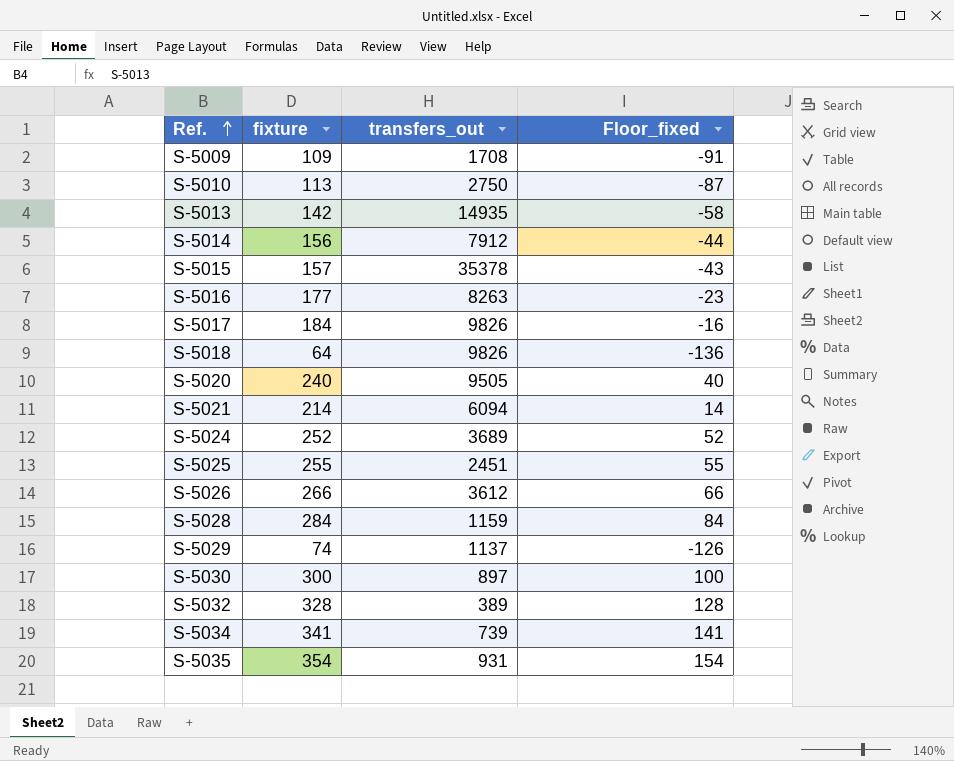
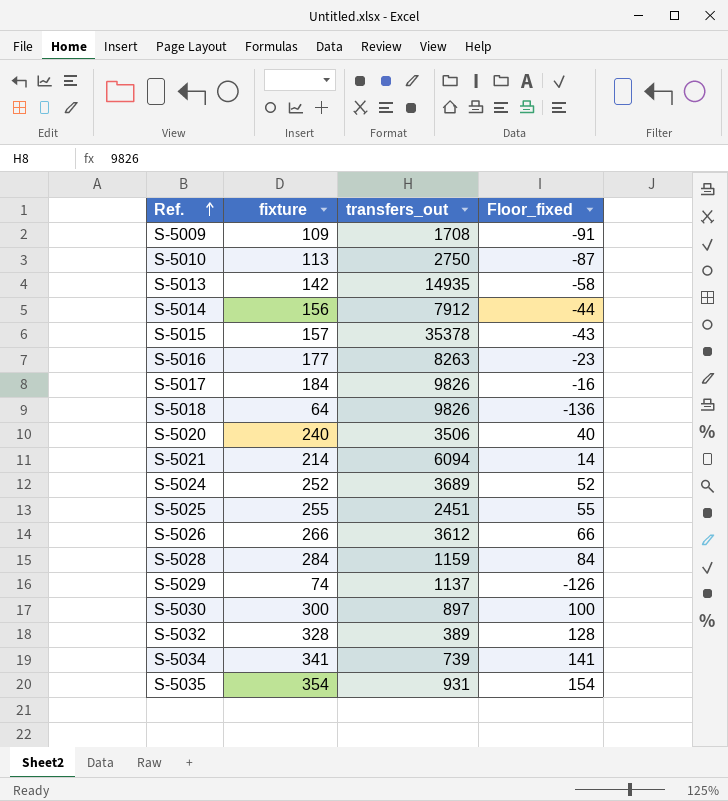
S-5020 | transfers_out: 9505 -> 3506

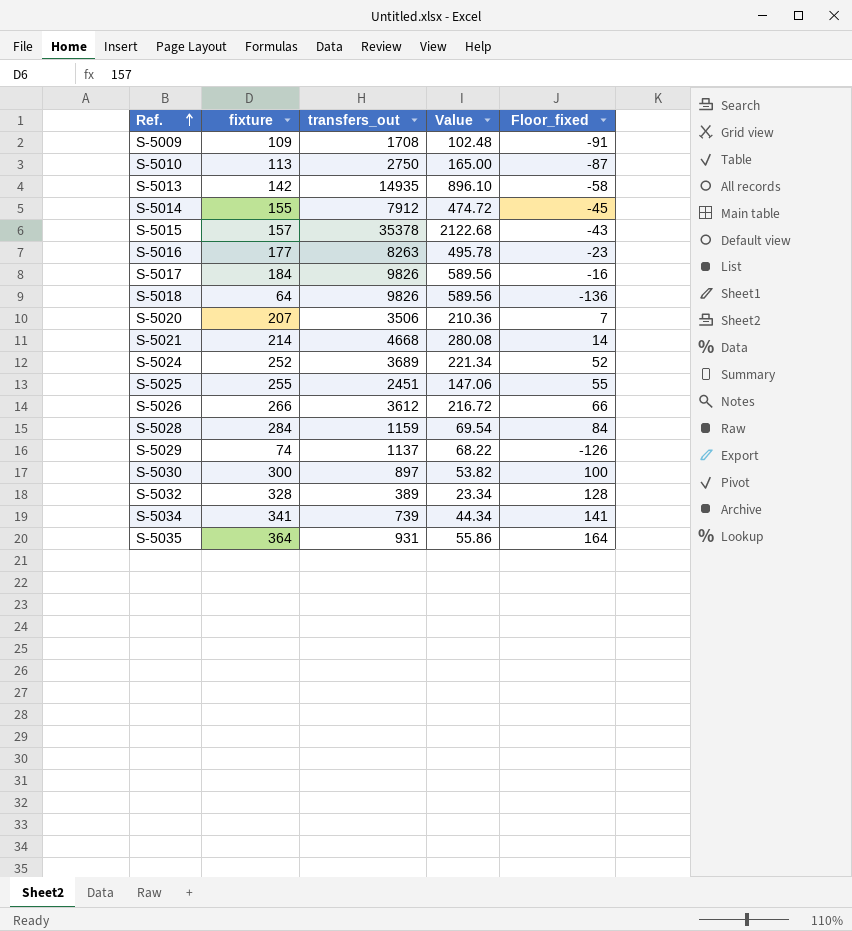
column Value | formula: none -> [transfers_out] * 0.06
S-5014 | fixture: 156 -> 155
S-5014 | Floor_fixed: -44 -> -45
S-5020 | fixture: 240 -> 207
S-5020 | Floor_fixed: 40 -> 7
S-5021 | transfers_out: 6094 -> 4668
S-5035 | fixture: 354 -> 364
S-5035 | Floor_fixed: 154 -> 164

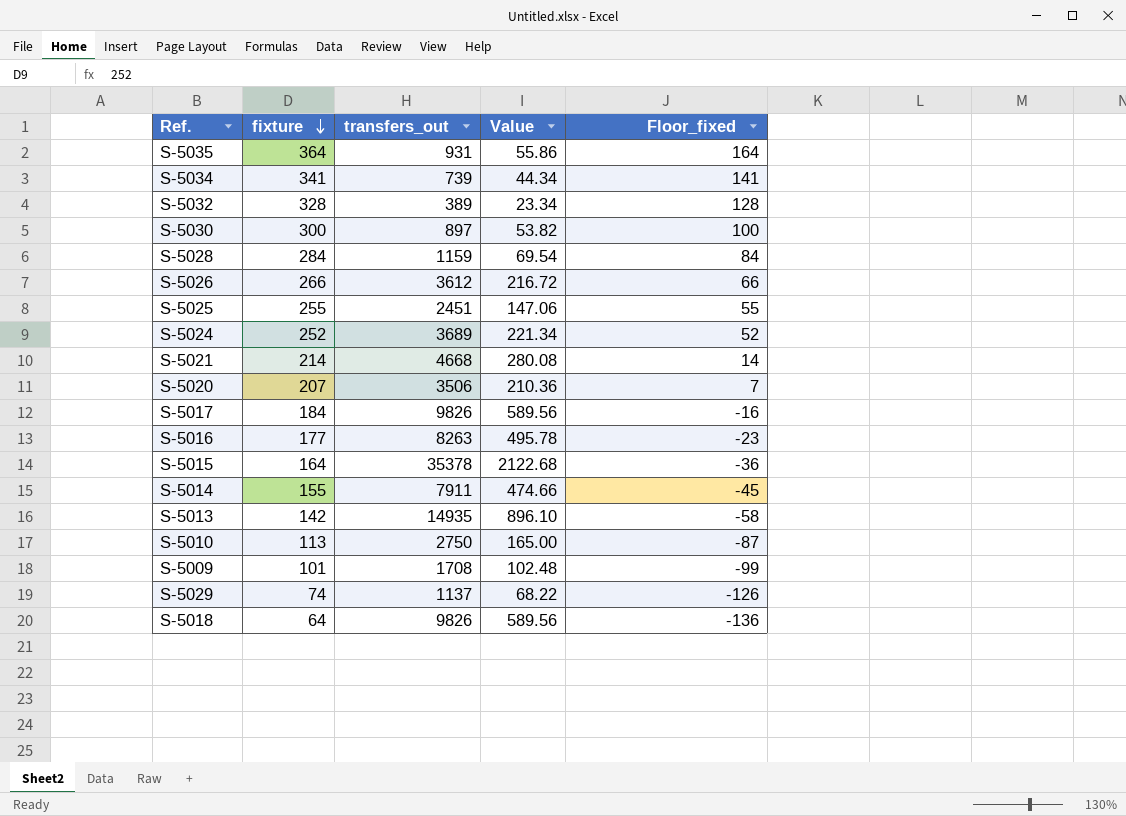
row order: Ref. ascending -> fixture descending
S-5015 | fixture: 157 -> 164
S-5015 | Floor_fixed: -43 -> -36
S-5014 | transfers_out: 7912 -> 7911
S-5014 | Value: 474.72 -> 474.66
S-5009 | fixture: 109 -> 101
S-5009 | Floor_fixed: -91 -> -99

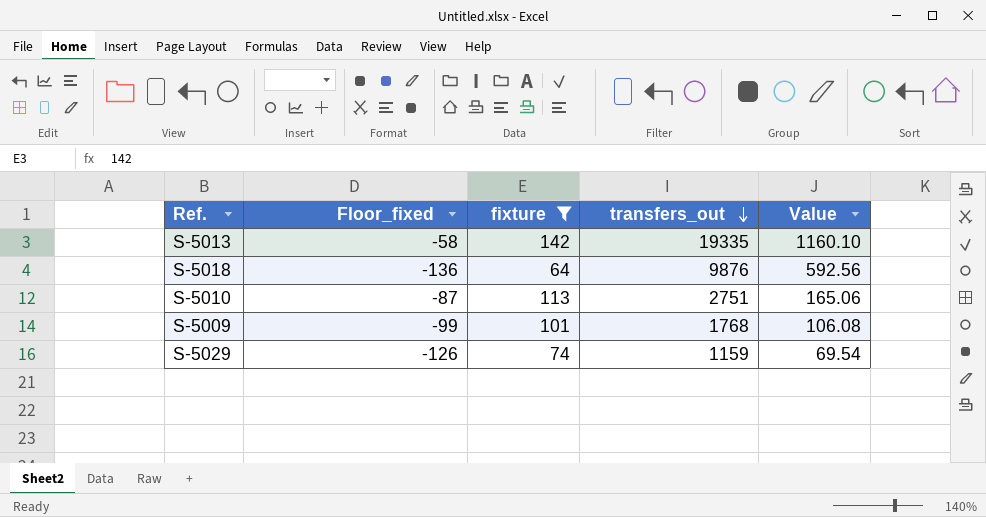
filter: none -> fixture <= 142
row order: fixture descending -> transfers_out descending
column Floor_fixed | position: 5 -> 2
S-5013 | transfers_out: 14935 -> 19335
S-5013 | Value: 896.10 -> 1160.10
S-5018 | transfers_out: 9826 -> 9876
S-5018 | Value: 589.56 -> 592.56
S-5010 | transfers_out: 2750 -> 2751
S-5010 | Value: 165.00 -> 165.06
S-5009 | transfers_out: 1708 -> 1768
S-5009 | Value: 102.48 -> 106.08
S-5029 | transfers_out: 1137 -> 1159
S-5029 | Value: 68.22 -> 69.54

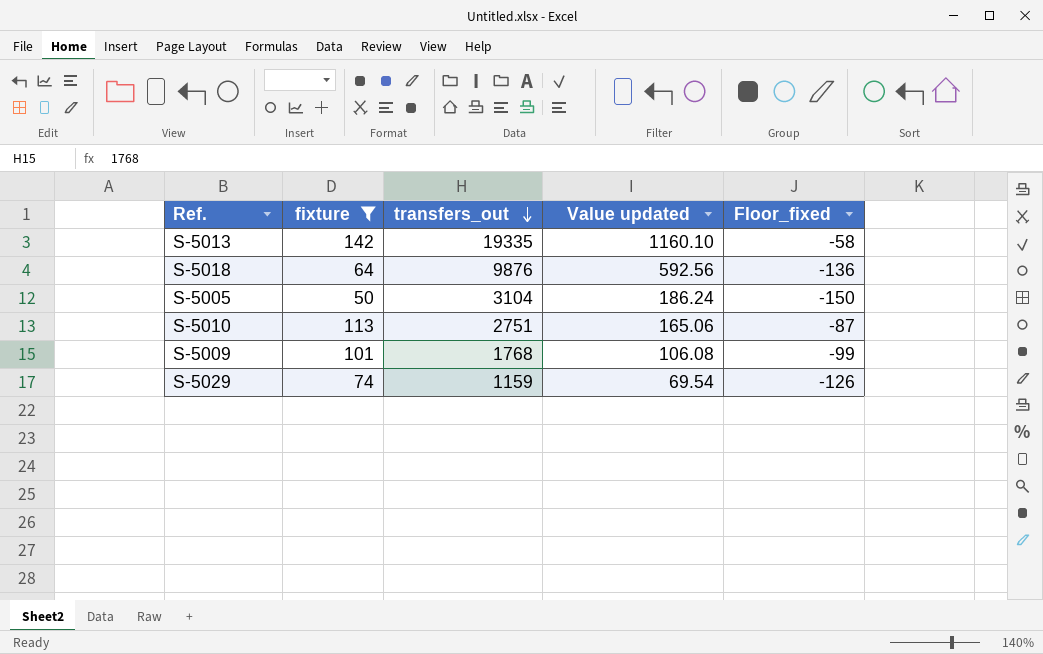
column name: Value -> Value updated
column Floor_fixed | position: 2 -> 5
row S-5005: none -> 50 | 3104 | 186.24 | -150

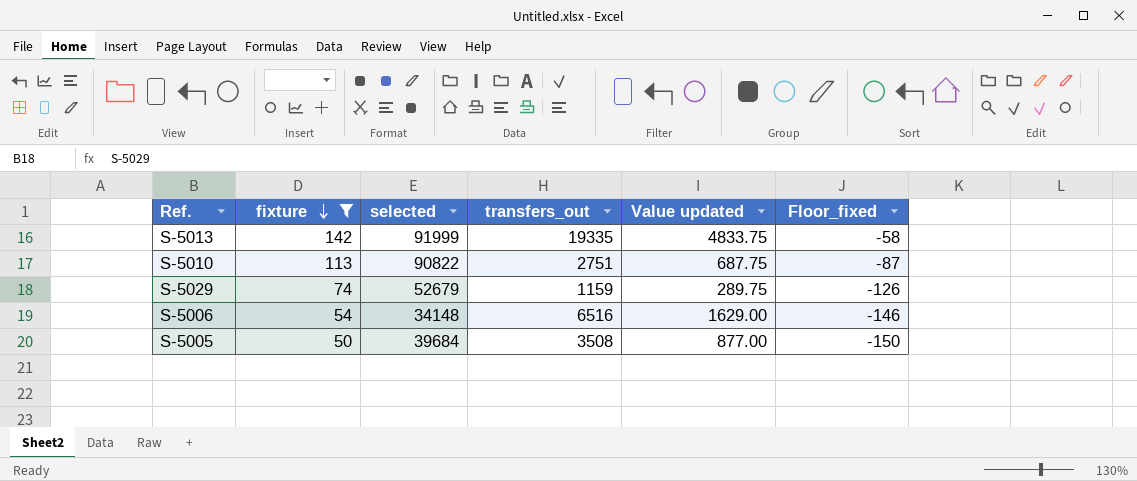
row order: transfers_out descending -> fixture descending
column selected | position: none -> 3
column Value updated | formula: [transfers_out] * 0.06 -> [transfers_out] * 0.25
row S-5018: 64 | 9876 | 592.56 | -136 -> none
row S-5009: 101 | 1768 | 106.08 | -99 -> none
row S-5006: none -> 54 | 34148 | 6516 | 1629.00 | -146
S-5005 | transfers_out: 3104 -> 3508

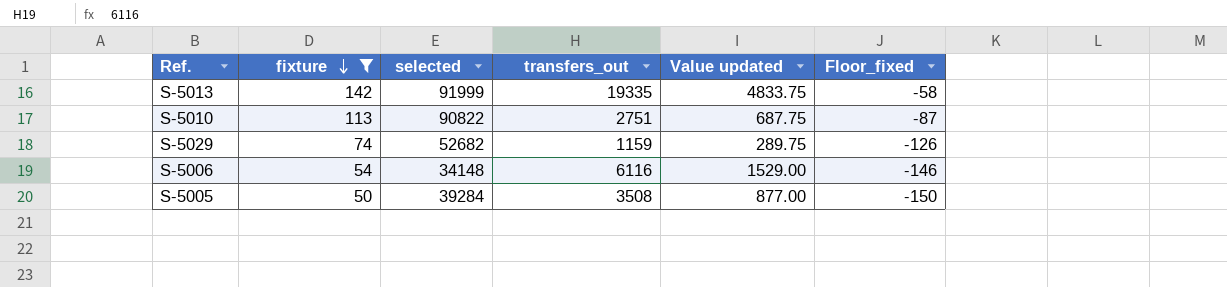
S-5029 | selected: 52679 -> 52682
S-5006 | transfers_out: 6516 -> 6116
S-5006 | Value updated: 1629.00 -> 1529.00
S-5005 | selected: 39684 -> 39284

